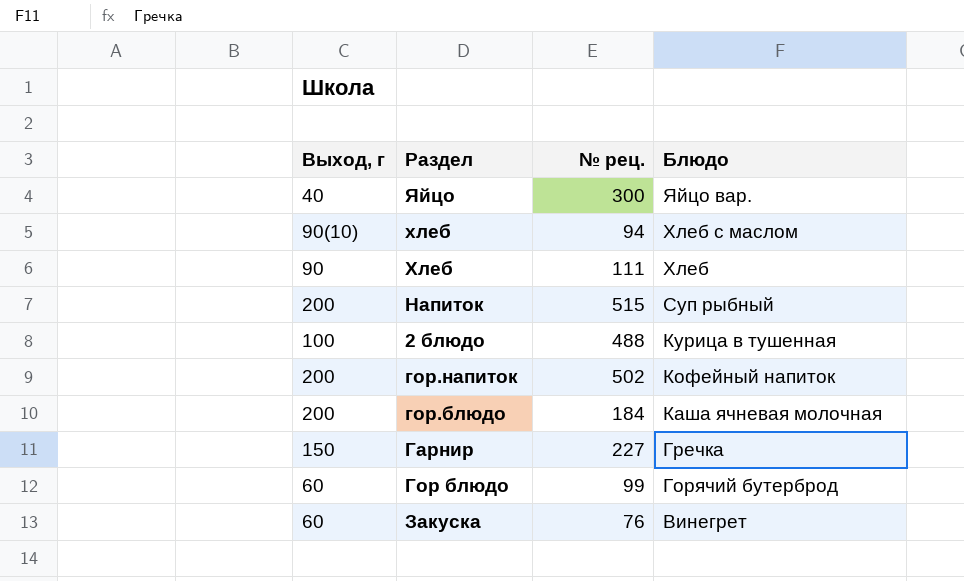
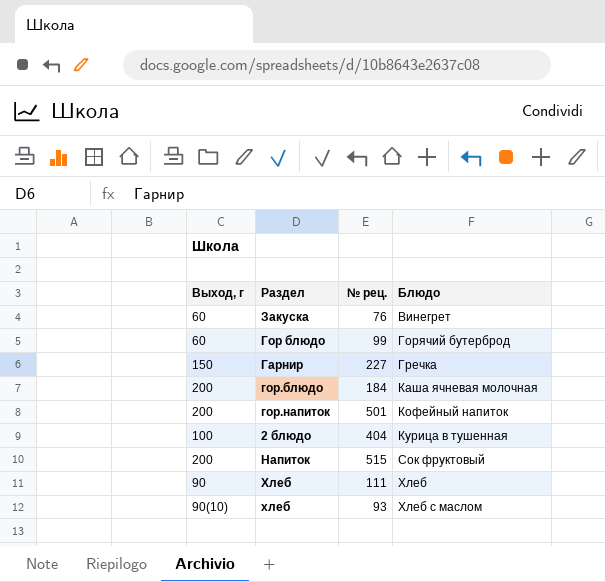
row order: Блюдо descending -> Блюдо ascending
row Яйцо: 40 | 300 | Яйцо вар. -> none
гор.напиток | № рец.: 502 -> 501
2 блюдо | № рец.: 488 -> 404
Напиток | Блюдо: Суп рыбный -> Сок фруктовый
хлеб | № рец.: 94 -> 93

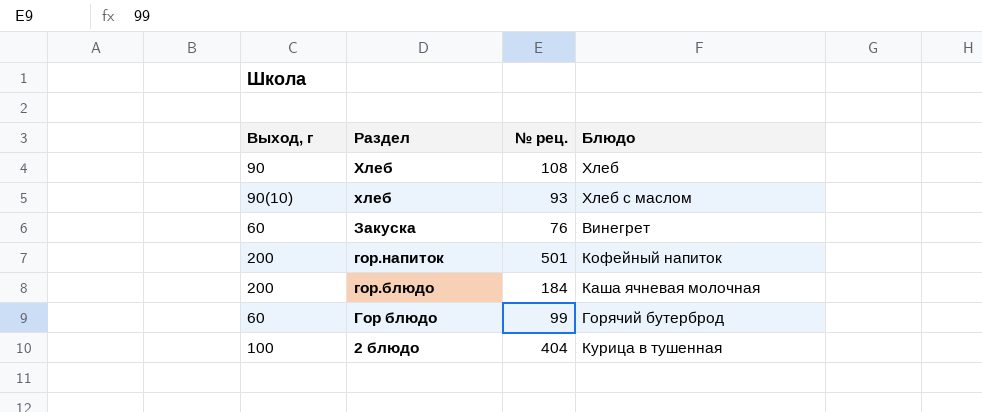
row order: Блюдо ascending -> Раздел descending
row Гарнир: 150 | 227 | Гречка -> none
row Напиток: 200 | 515 | Сок фруктовый -> none
Хлеб | № рец.: 111 -> 108

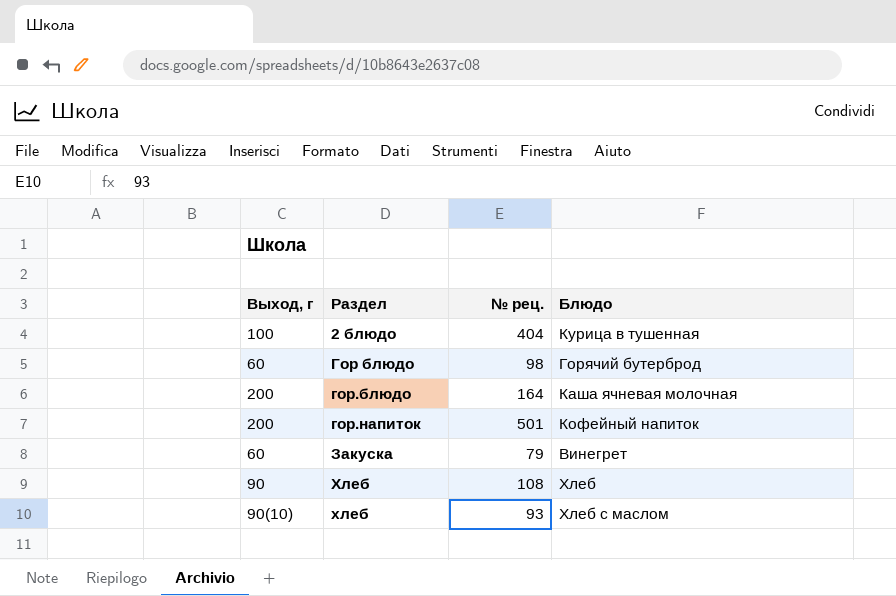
row order: Раздел descending -> Раздел ascending
Гор блюдо | № рец.: 99 -> 98
гор.блюдо | № рец.: 184 -> 164
Закуска | № рец.: 76 -> 79

